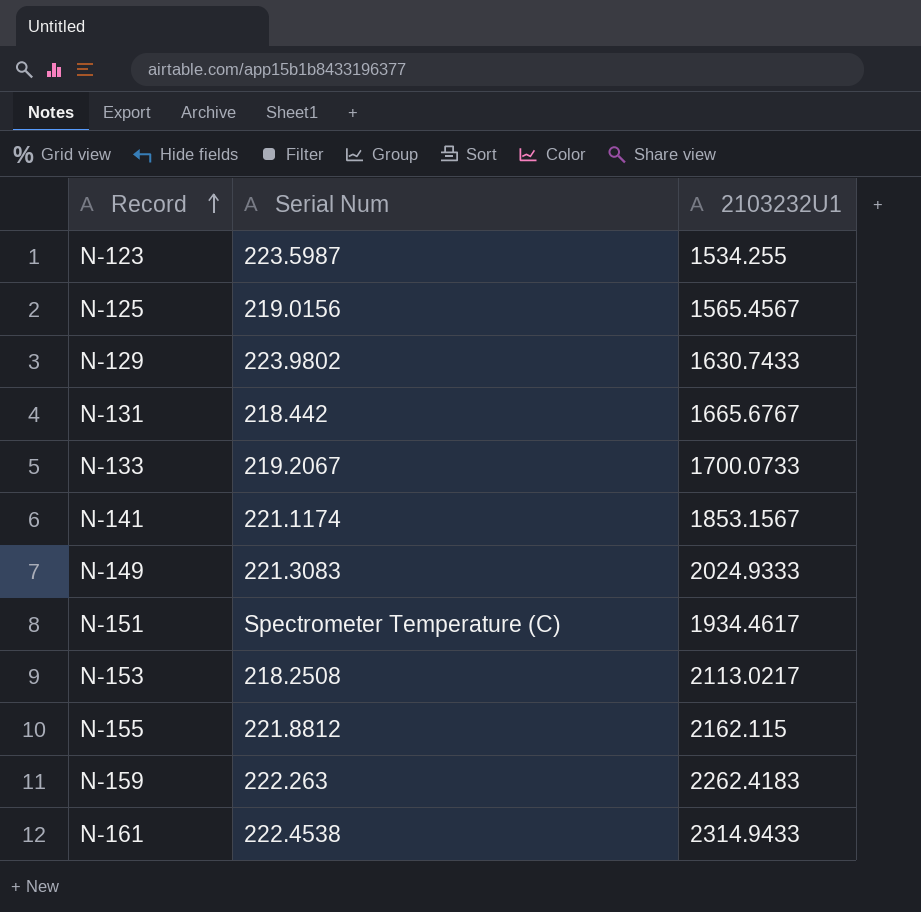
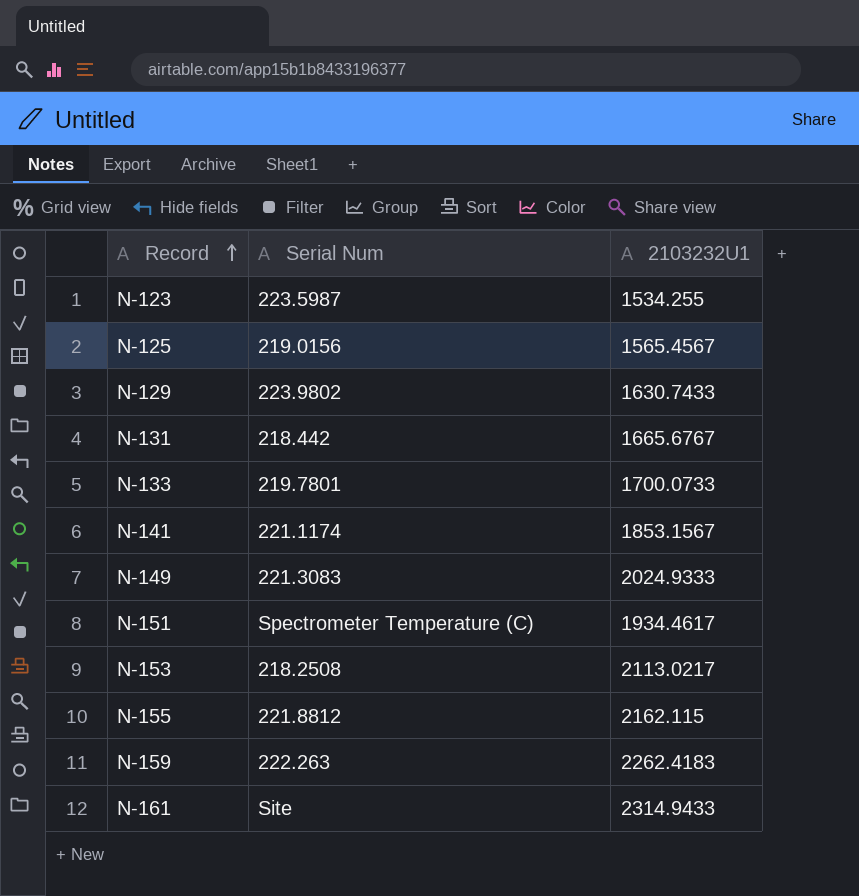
N-133 | Serial Num: 219.2067 -> 219.7801
N-161 | Serial Num: 222.4538 -> Site

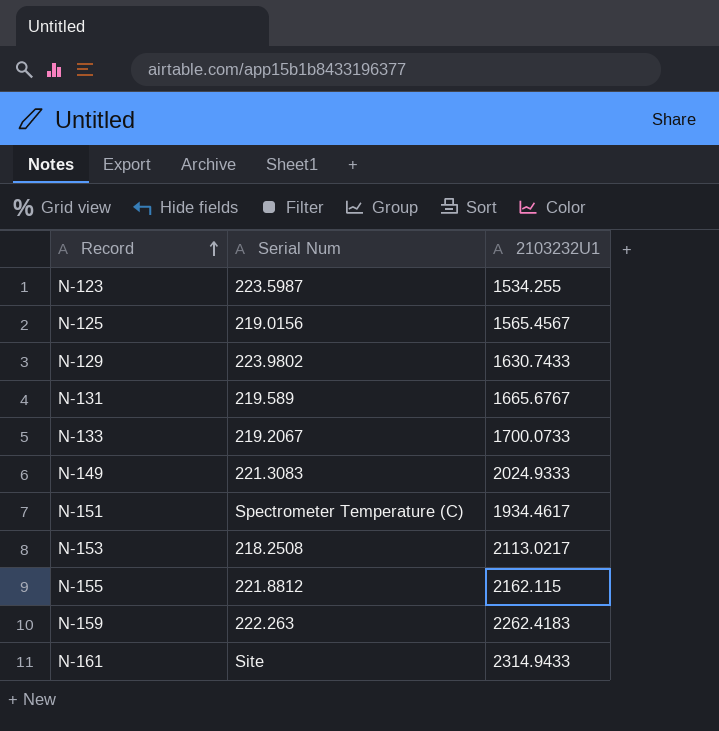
row N-141: 221.1174 | 1853.1567 -> none
N-131 | Serial Num: 218.442 -> 219.589
N-133 | Serial Num: 219.7801 -> 219.2067

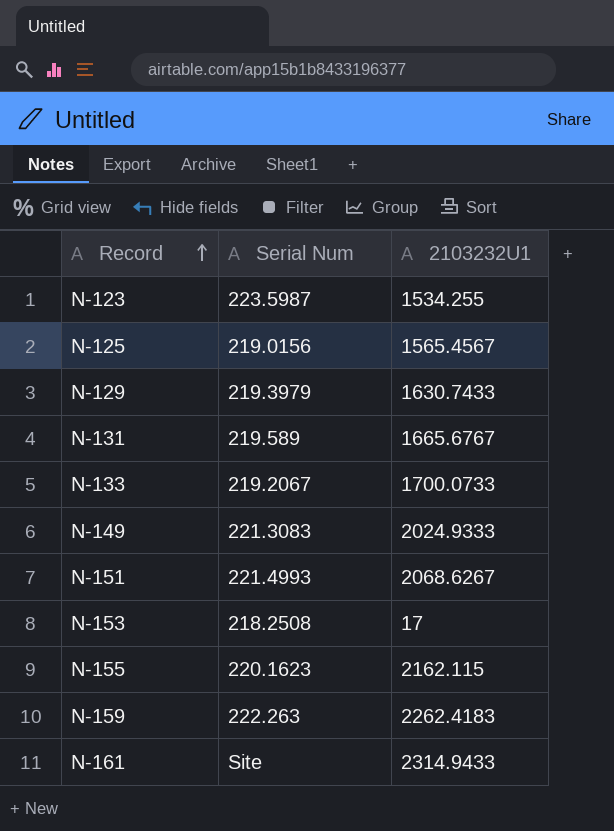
N-129 | Serial Num: 223.9802 -> 219.3979
N-151 | Serial Num: Spectrometer Temperature (C) -> 221.4993
N-151 | 2103232U1: 1934.4617 -> 2068.6267
N-153 | 2103232U1: 2113.0217 -> 17
N-155 | Serial Num: 221.8812 -> 220.1623

